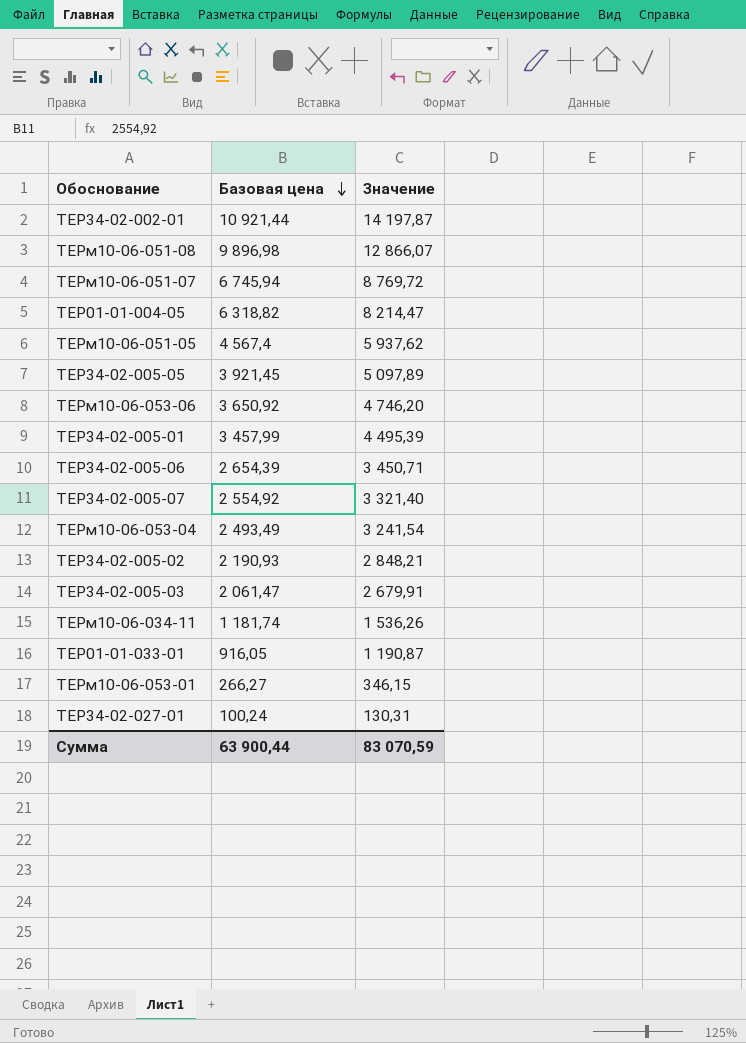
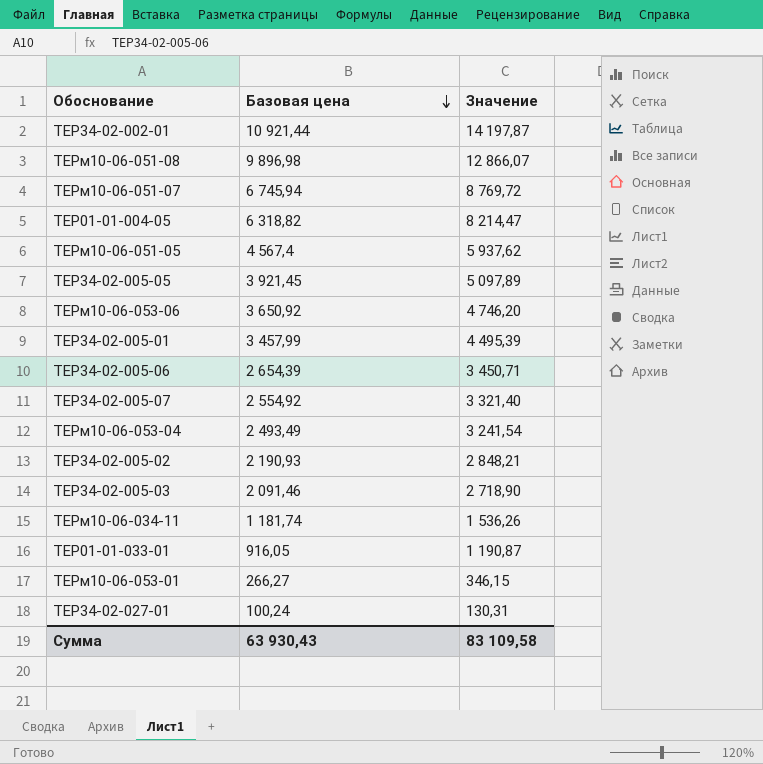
ТЕР34-02-005-03 | Базовая цена: 2 061,47 -> 2 091,46
ТЕР34-02-005-03 | Значение: 2 679,91 -> 2 718,90
Сумма | Базовая цена: 63 900,44 -> 63 930,43
Сумма | Значение: 83 070,59 -> 83 109,58

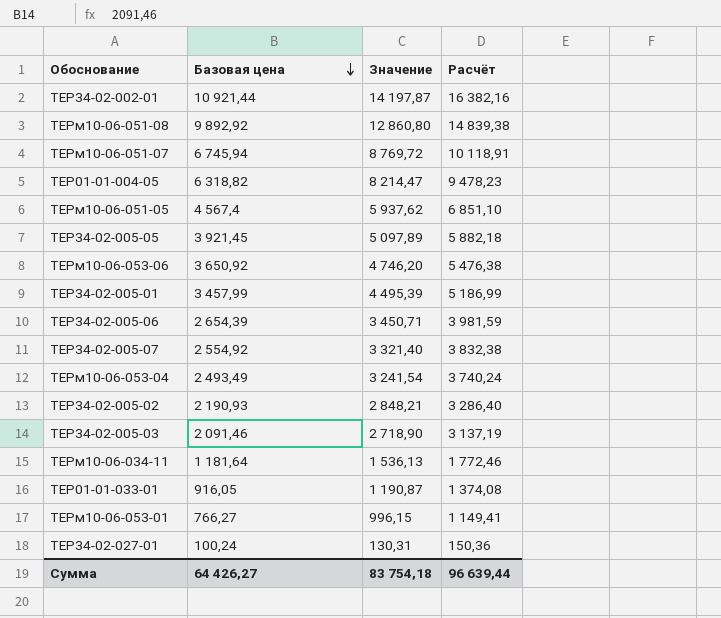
column Расчёт | formula: none -> [Базовая цена] * 1,5
ТЕРм10-06-051-08 | Базовая цена: 9 896,98 -> 9 892,92
ТЕРм10-06-051-08 | Значение: 12 866,07 -> 12 860,80
ТЕРм10-06-034-11 | Базовая цена: 1 181,74 -> 1 181,64
ТЕРм10-06-034-11 | Значение: 1 536,26 -> 1 536,13
ТЕРм10-06-053-01 | Базовая цена: 266,27 -> 766,27
ТЕРм10-06-053-01 | Значение: 346,15 -> 996,15
Сумма | Базовая цена: 63 930,43 -> 64 426,27
Сумма | Значение: 83 109,58 -> 83 754,18

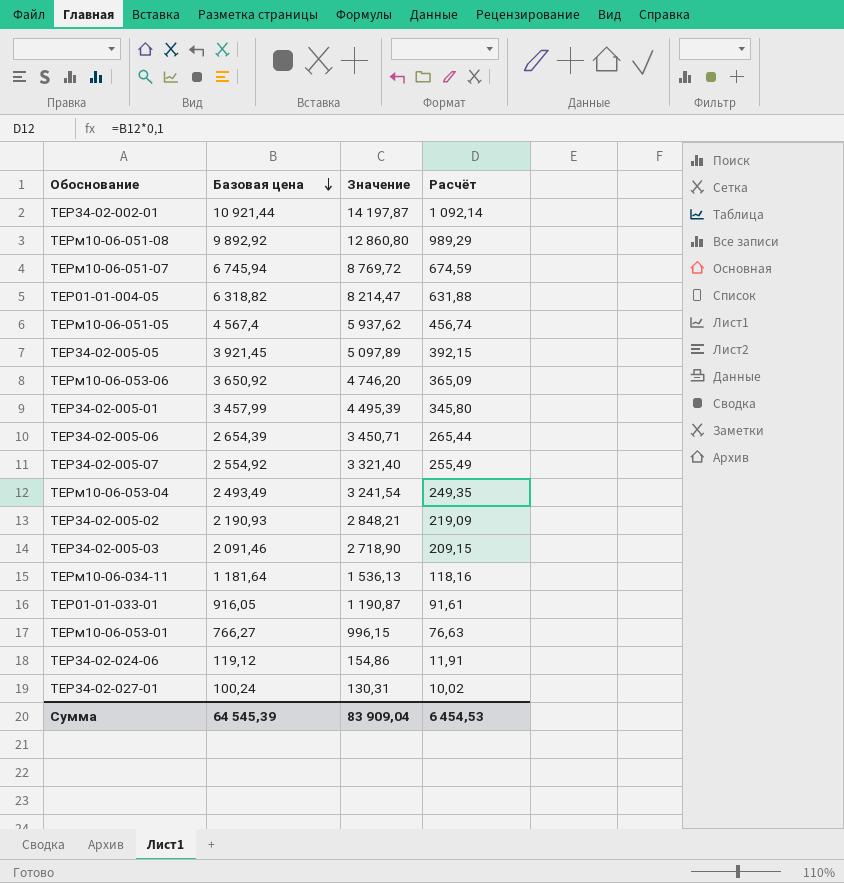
column Расчёт | formula: [Базовая цена] * 1,5 -> [Базовая цена] * 0,1
row ТЕР34-02-024-06: none -> 119,12 | 154,86 | 11,91
Сумма | Базовая цена: 64 426,27 -> 64 545,39
Сумма | Значение: 83 754,18 -> 83 909,04
Сумма | Расчёт: 96 639,44 -> 6 454,53

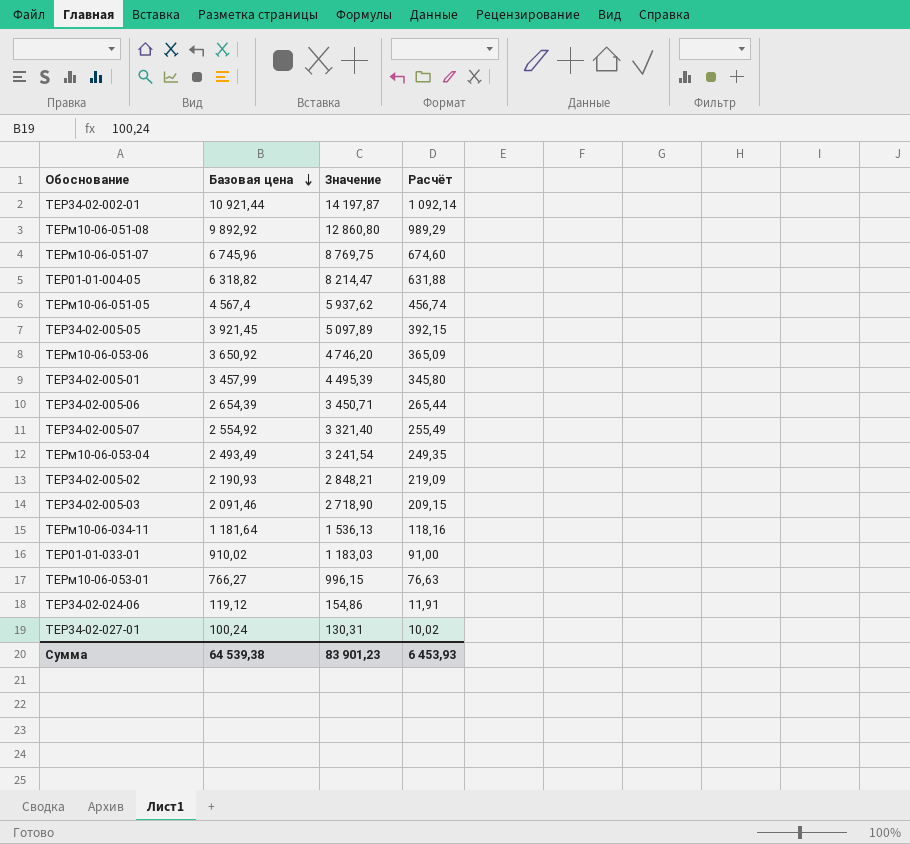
ТЕРм10-06-051-07 | Базовая цена: 6 745,94 -> 6 745,96
ТЕРм10-06-051-07 | Значение: 8 769,72 -> 8 769,75
ТЕРм10-06-051-07 | Расчёт: 674,59 -> 674,60
ТЕР01-01-033-01 | Базовая цена: 916,05 -> 910,02
ТЕР01-01-033-01 | Значение: 1 190,87 -> 1 183,03
ТЕР01-01-033-01 | Расчёт: 91,61 -> 91,00
Сумма | Базовая цена: 64 545,39 -> 64 539,38
Сумма | Значение: 83 909,04 -> 83 901,23
Сумма | Расчёт: 6 454,53 -> 6 453,93

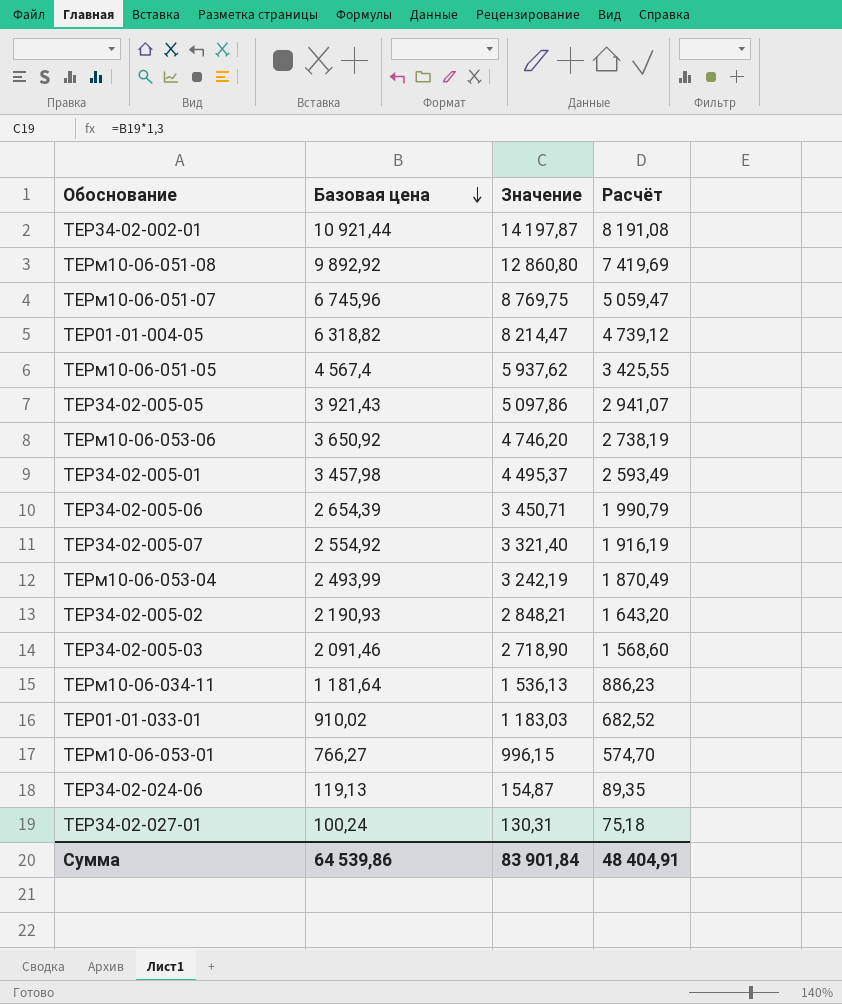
column Расчёт | formula: [Базовая цена] * 0,1 -> [Базовая цена] * 0,75
ТЕР34-02-005-05 | Базовая цена: 3 921,45 -> 3 921,43
ТЕР34-02-005-05 | Значение: 5 097,89 -> 5 097,86
ТЕР34-02-005-01 | Базовая цена: 3 457,99 -> 3 457,98
ТЕР34-02-005-01 | Значение: 4 495,39 -> 4 495,37
ТЕРм10-06-053-04 | Базовая цена: 2 493,49 -> 2 493,99
ТЕРм10-06-053-04 | Значение: 3 241,54 -> 3 242,19
ТЕР34-02-024-06 | Базовая цена: 119,12 -> 119,13
ТЕР34-02-024-06 | Значение: 154,86 -> 154,87
Сумма | Базовая цена: 64 539,38 -> 64 539,86
Сумма | Значение: 83 901,23 -> 83 901,84
Сумма | Расчёт: 6 453,93 -> 48 404,91

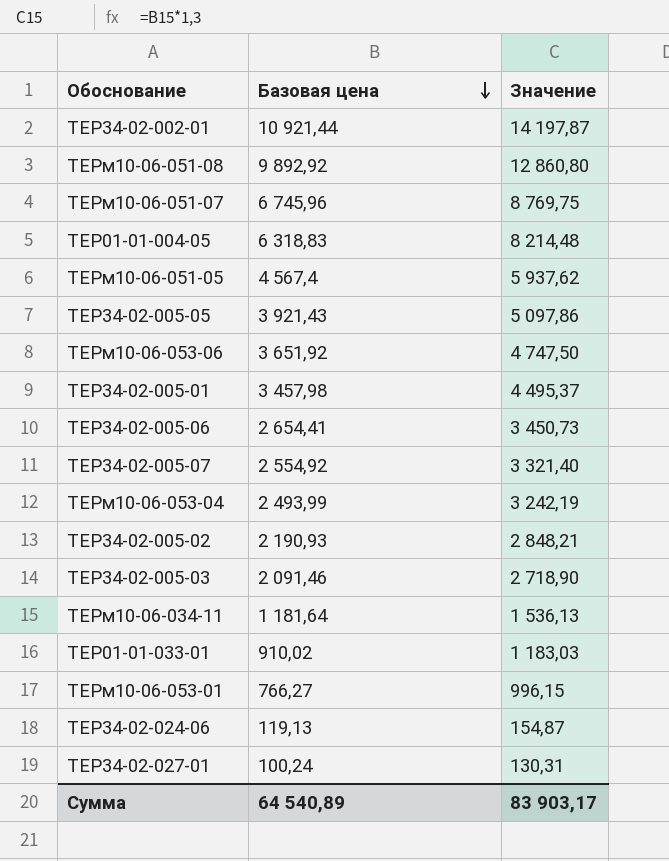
column Расчёт | formula: [Базовая цена] * 0,75 -> none
ТЕР01-01-004-05 | Базовая цена: 6 318,82 -> 6 318,83
ТЕР01-01-004-05 | Значение: 8 214,47 -> 8 214,48
ТЕРм10-06-053-06 | Базовая цена: 3 650,92 -> 3 651,92
ТЕРм10-06-053-06 | Значение: 4 746,20 -> 4 747,50
ТЕР34-02-005-06 | Базовая цена: 2 654,39 -> 2 654,41
ТЕР34-02-005-06 | Значение: 3 450,71 -> 3 450,73
Сумма | Базовая цена: 64 539,86 -> 64 540,89
Сумма | Значение: 83 901,84 -> 83 903,17

